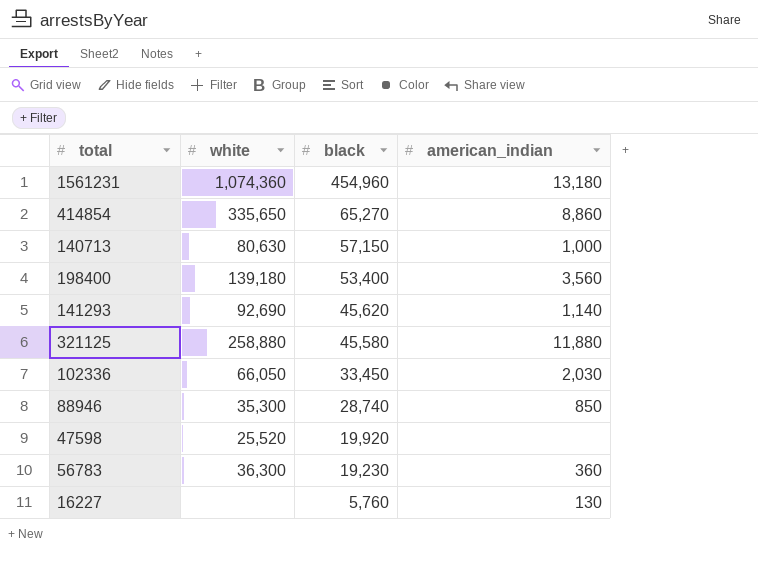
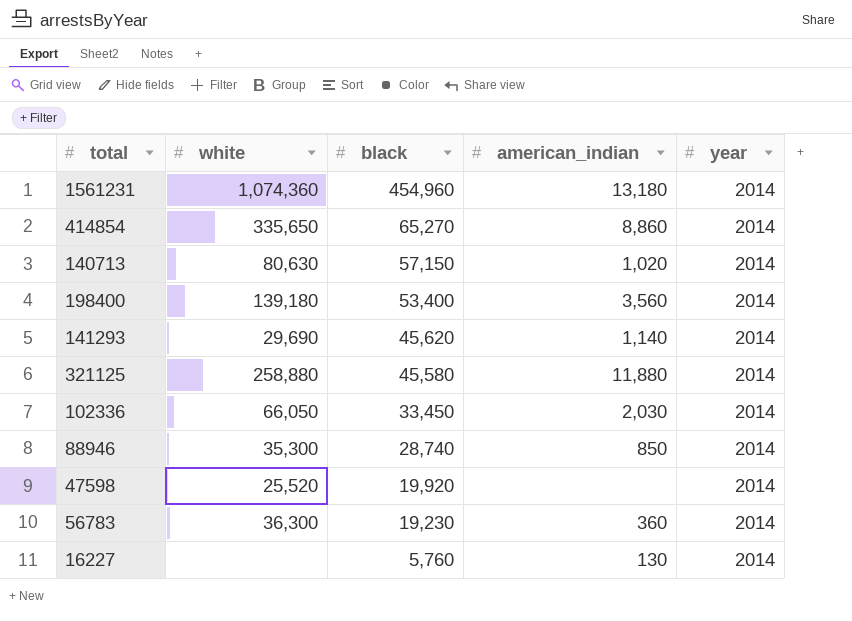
column year | position: none -> 5
140713 | american_indian: 1,000 -> 1,020
141293 | white: 92,690 -> 29,690

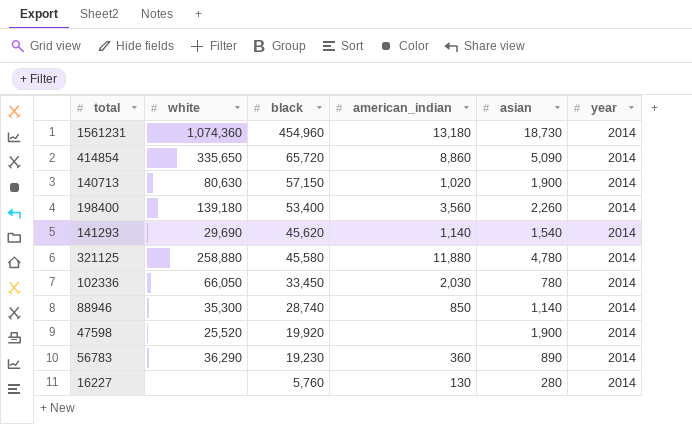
column asian | position: none -> 5
414854 | black: 65,270 -> 65,720
56783 | white: 36,300 -> 36,290

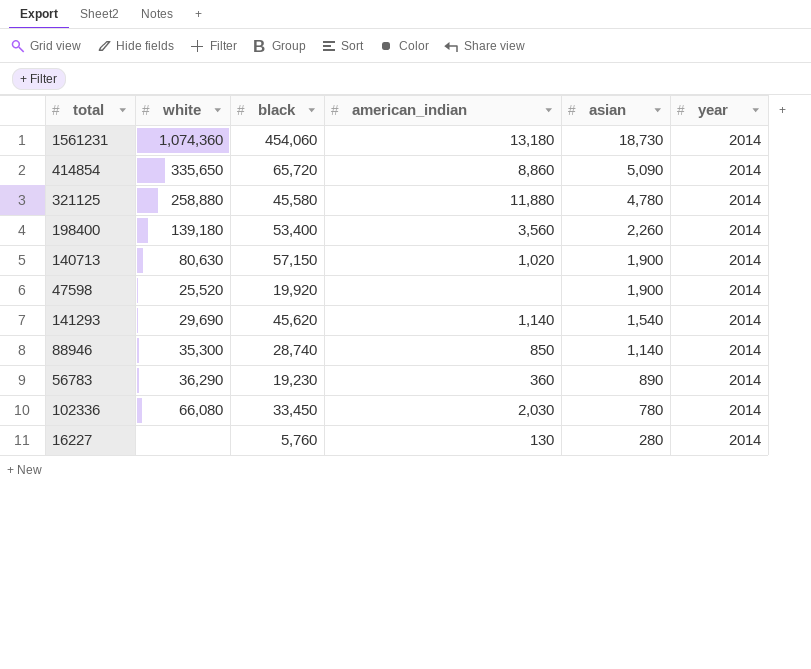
row order: black descending -> asian descending
1561231 | black: 454,960 -> 454,060
102336 | white: 66,050 -> 66,080

